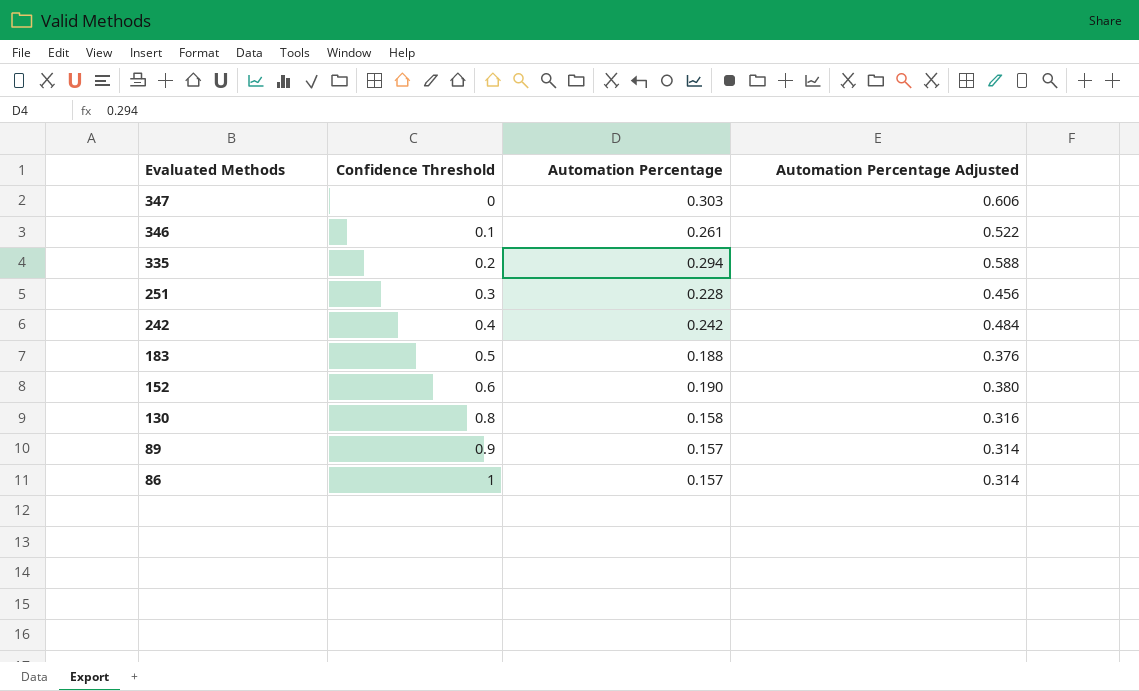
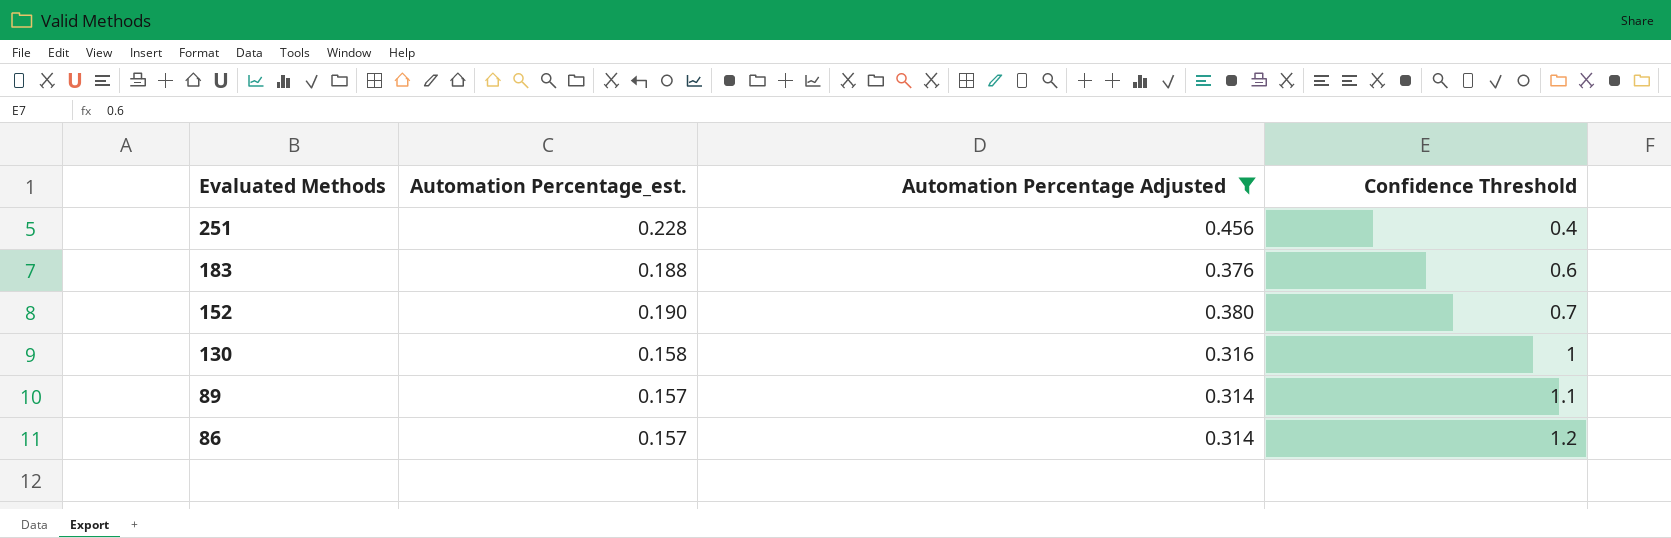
filter: none -> Automation Percentage Adjusted <= 0.456
column name: Automation Percentage -> Automation Percentage_est.
column Confidence Threshold | position: 2 -> 4
251 | Confidence Threshold: 0.3 -> 0.4
183 | Confidence Threshold: 0.5 -> 0.6
152 | Confidence Threshold: 0.6 -> 0.7
130 | Confidence Threshold: 0.8 -> 1
89 | Confidence Threshold: 0.9 -> 1.1
86 | Confidence Threshold: 1 -> 1.2

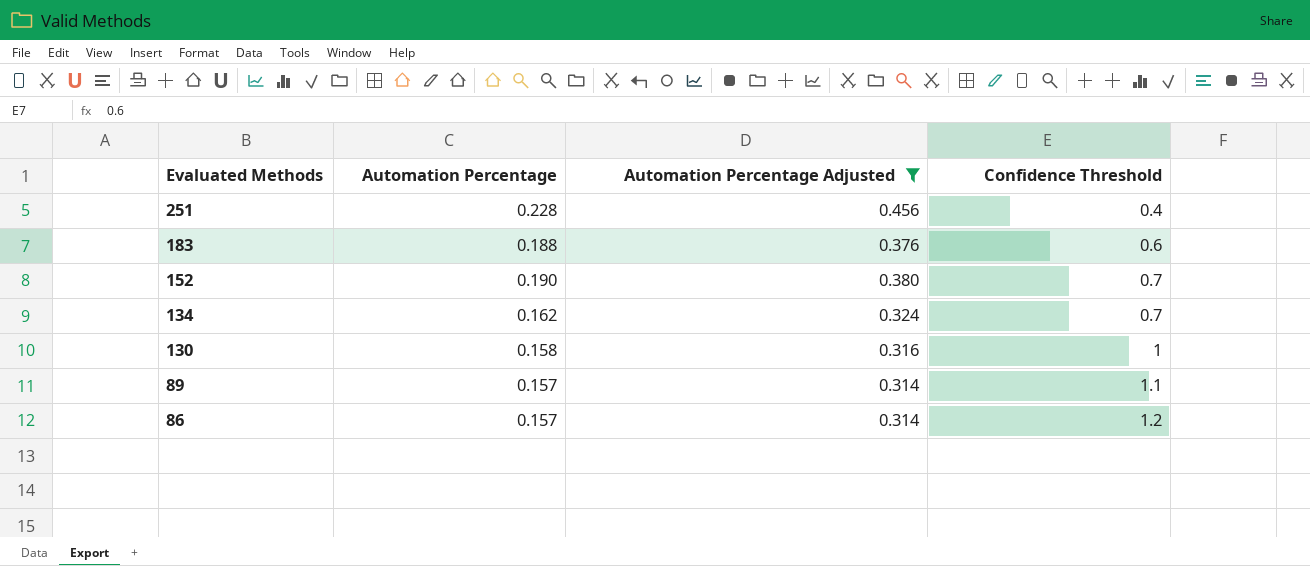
column name: Automation Percentage_est. -> Automation Percentage
row 134: none -> 0.162 | 0.324 | 0.7

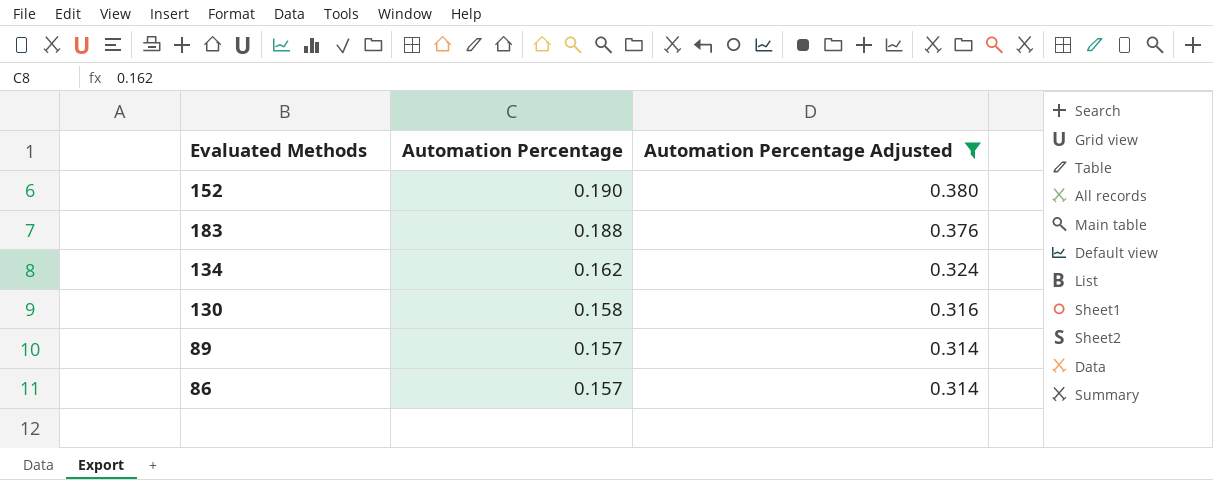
row order: Evaluated Methods descending -> Automation Percentage descending
column Confidence Threshold | position: 4 -> none
row 251: 0.228 | 0.456 | 0.4 -> none

